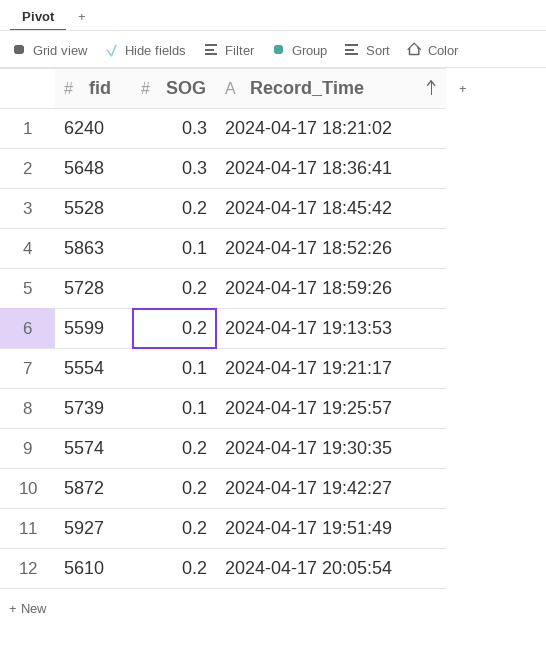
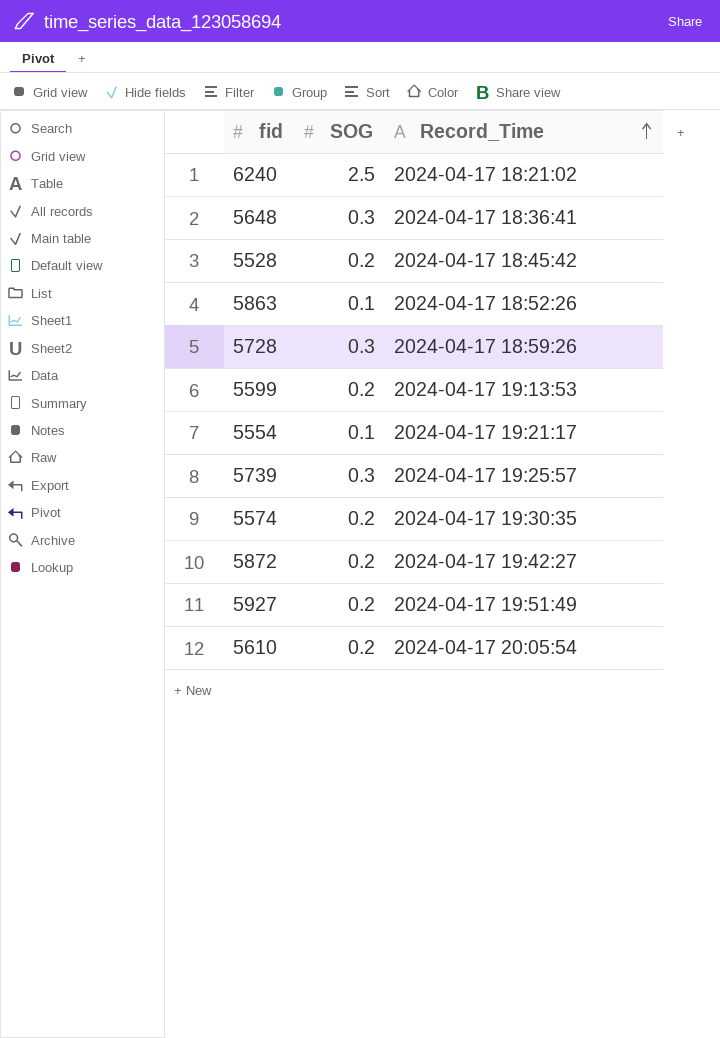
6240 | SOG: 0.3 -> 2.5
5728 | SOG: 0.2 -> 0.3
5739 | SOG: 0.1 -> 0.3

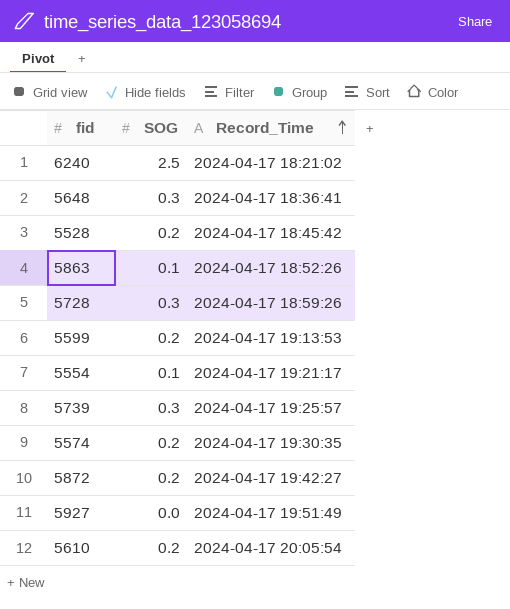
5927 | SOG: 0.2 -> 0.0

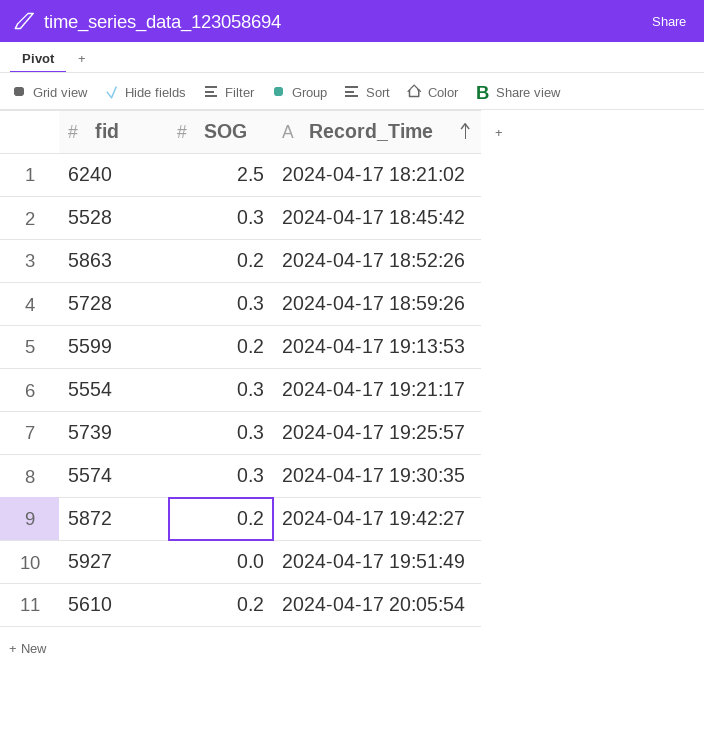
row 5648: 0.3 | 2024-04-17 18:36:41 -> none
5528 | SOG: 0.2 -> 0.3
5863 | SOG: 0.1 -> 0.2
5554 | SOG: 0.1 -> 0.3
5574 | SOG: 0.2 -> 0.3

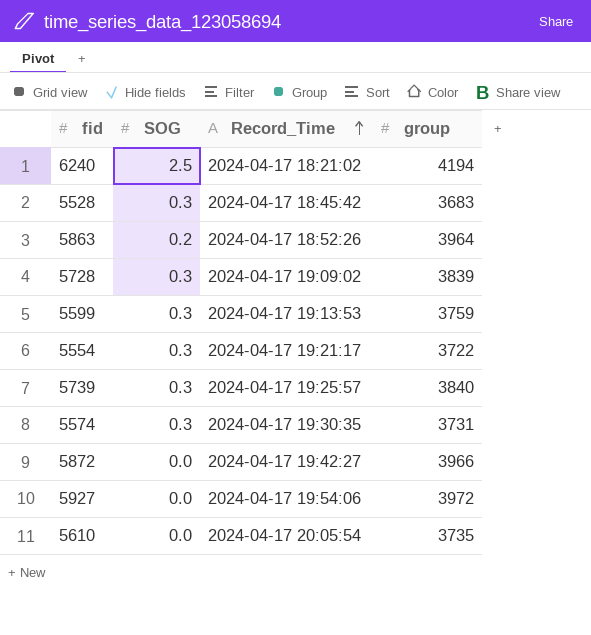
column group | position: none -> 4
5728 | Record_Time: 2024-04-17 18:59:26 -> 2024-04-17 19:09:02
5599 | SOG: 0.2 -> 0.3
5872 | SOG: 0.2 -> 0.0
5927 | Record_Time: 2024-04-17 19:51:49 -> 2024-04-17 19:54:06
5610 | SOG: 0.2 -> 0.0

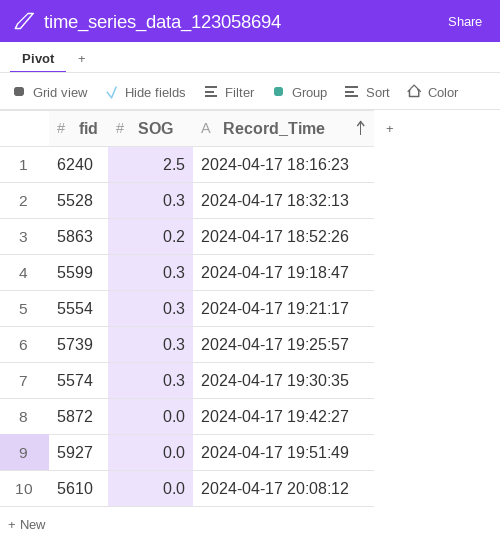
column group | position: 4 -> none
row 5728: 0.3 | 2024-04-17 19:09:02 | 3839 -> none
6240 | Record_Time: 2024-04-17 18:21:02 -> 2024-04-17 18:16:23
5528 | Record_Time: 2024-04-17 18:45:42 -> 2024-04-17 18:32:13
5599 | Record_Time: 2024-04-17 19:13:53 -> 2024-04-17 19:18:47
5927 | Record_Time: 2024-04-17 19:54:06 -> 2024-04-17 19:51:49
5610 | Record_Time: 2024-04-17 20:05:54 -> 2024-04-17 20:08:12

